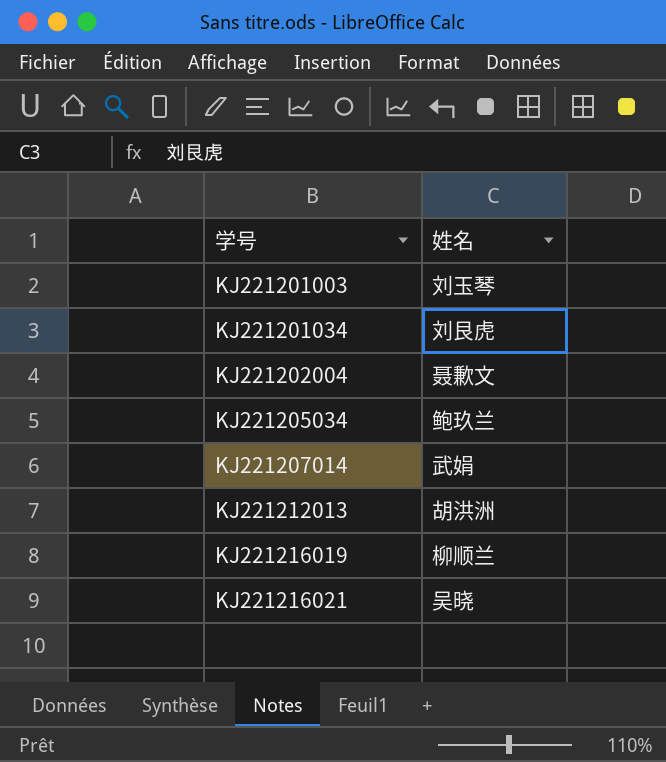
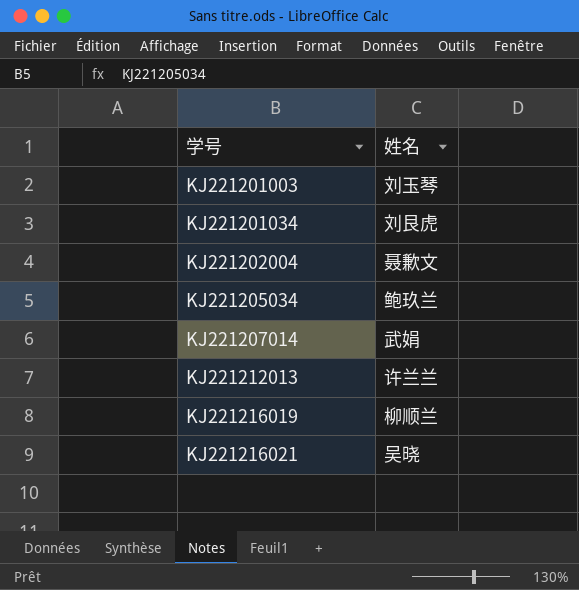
KJ221212013 | 姓名: 胡洪洲 -> 许兰兰

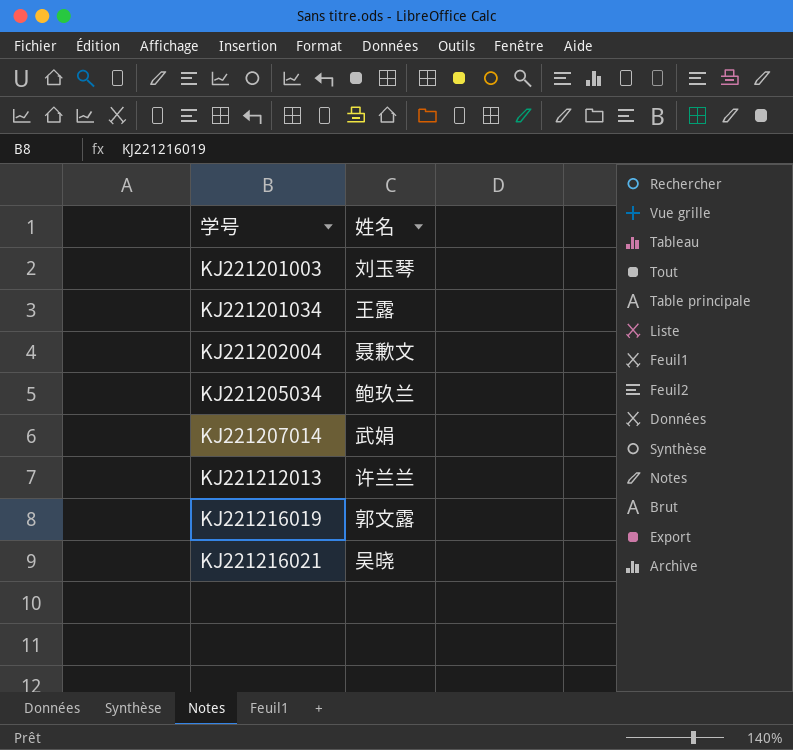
KJ221201034 | 姓名: 刘艮虎 -> 王露
KJ221216019 | 姓名: 柳顺兰 -> 郭文露

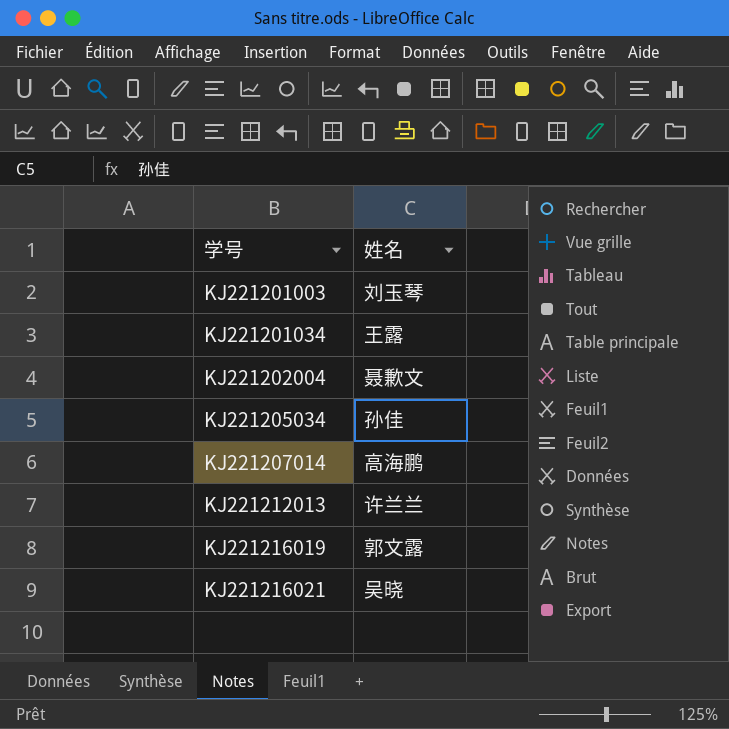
KJ221205034 | 姓名: 鲍玖兰 -> 孙佳
KJ221207014 | 姓名: 武娟 -> 高海鹏

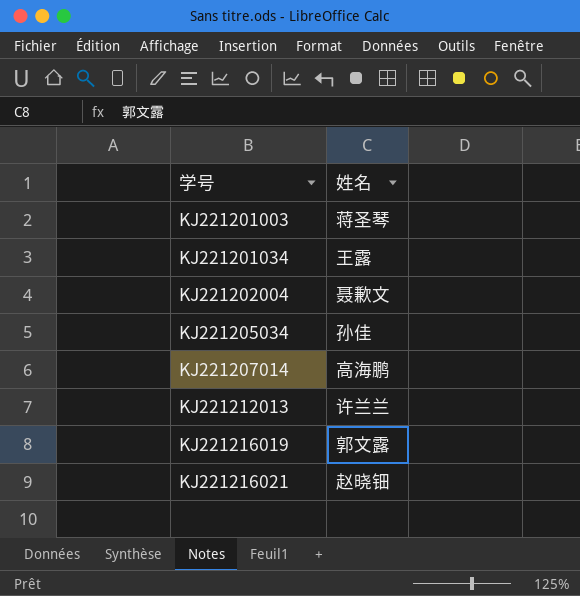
KJ221201003 | 姓名: 刘玉琴 -> 蒋圣琴
KJ221216021 | 姓名: 吴晓 -> 赵晓钿

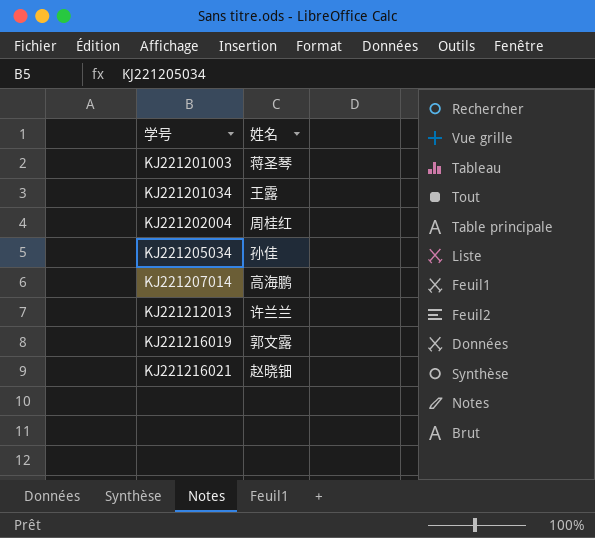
KJ221202004 | 姓名: 聂歉文 -> 周桂红

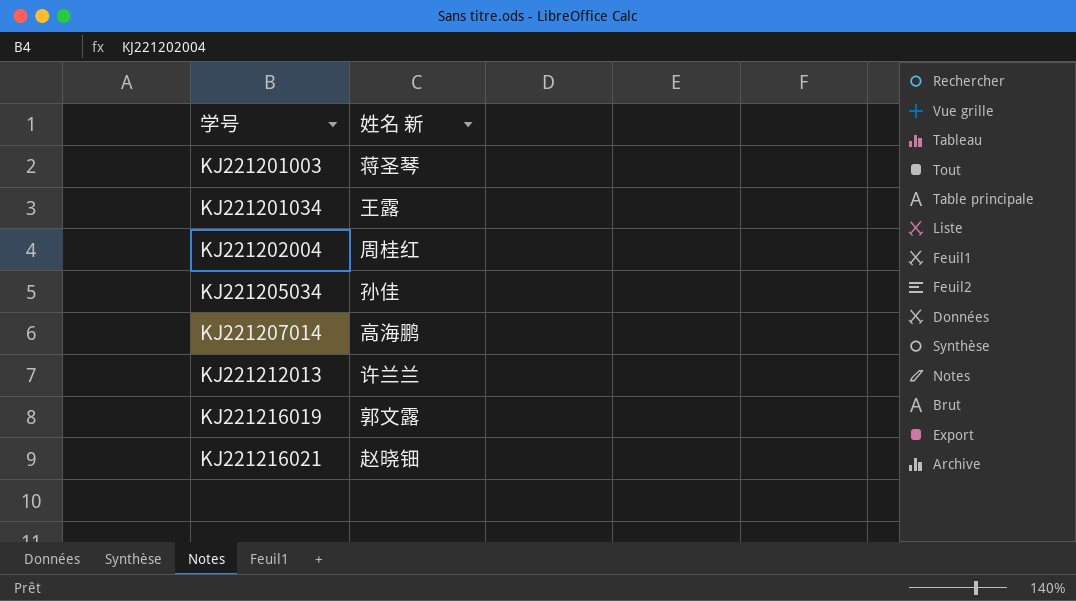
column name: 姓名 -> 姓名 新

